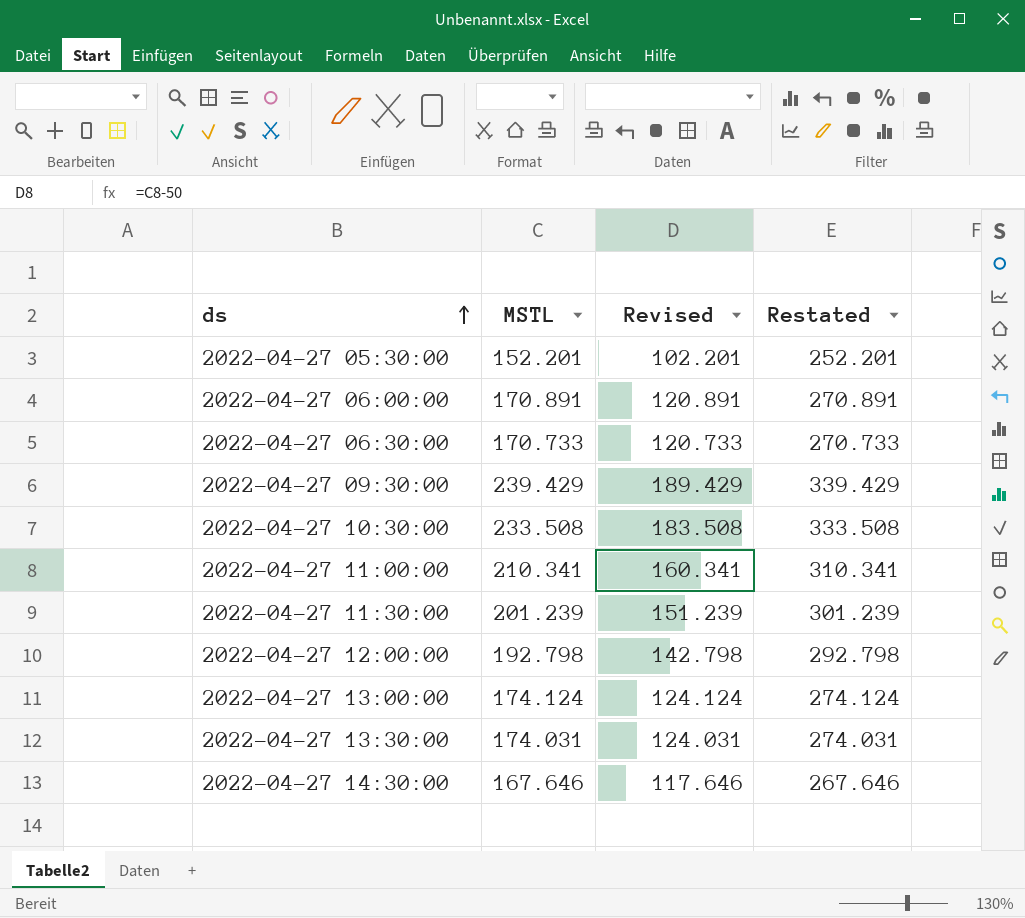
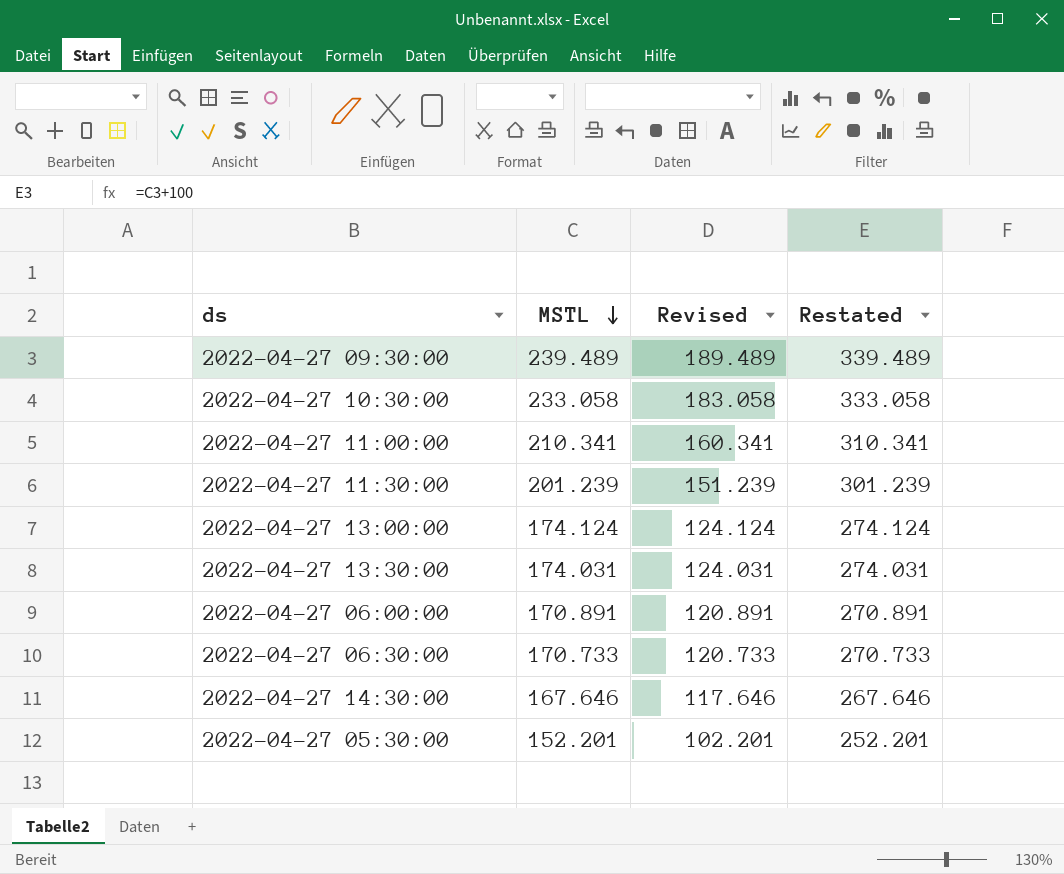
row order: ds ascending -> MSTL descending
row 2022-04-27 12:00:00: 192.798 | 142.798 | 292.798 -> none
2022-04-27 09:30:00 | MSTL: 239.429 -> 239.489
2022-04-27 09:30:00 | Revised: 189.429 -> 189.489
2022-04-27 09:30:00 | Restated: 339.429 -> 339.489
2022-04-27 10:30:00 | MSTL: 233.508 -> 233.058
2022-04-27 10:30:00 | Revised: 183.508 -> 183.058
2022-04-27 10:30:00 | Restated: 333.508 -> 333.058

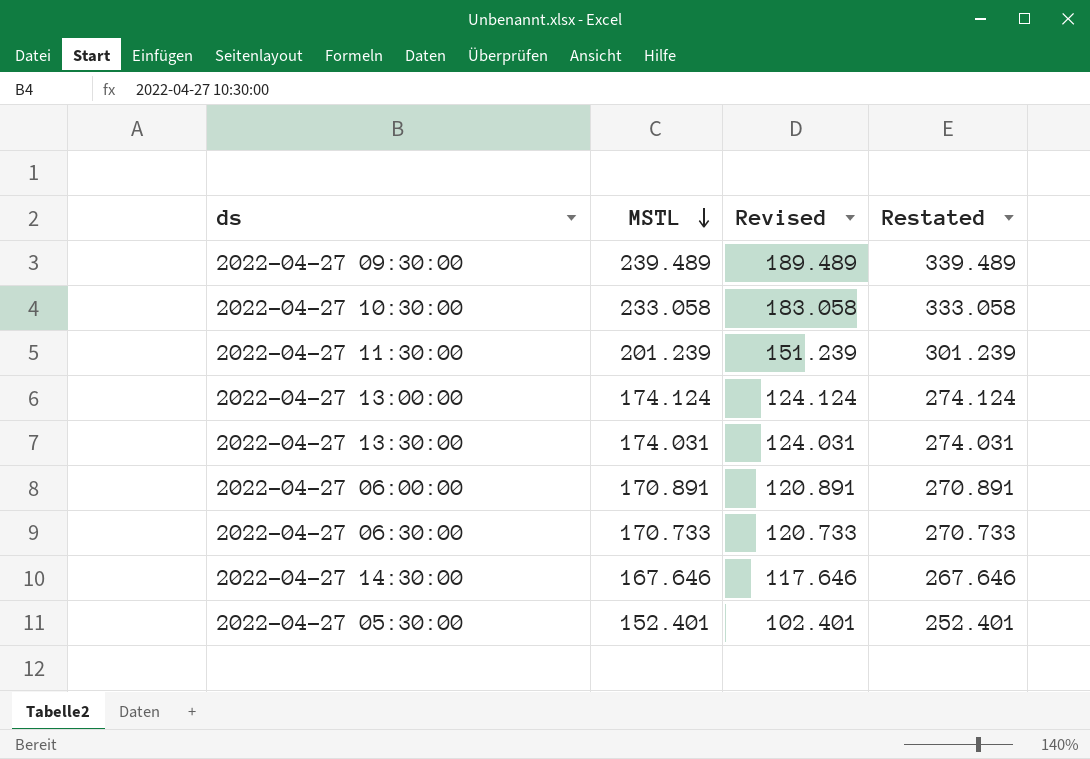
row 2022-04-27 11:00:00: 210.341 | 160.341 | 310.341 -> none
2022-04-27 05:30:00 | MSTL: 152.201 -> 152.401
2022-04-27 05:30:00 | Revised: 102.201 -> 102.401
2022-04-27 05:30:00 | Restated: 252.201 -> 252.401

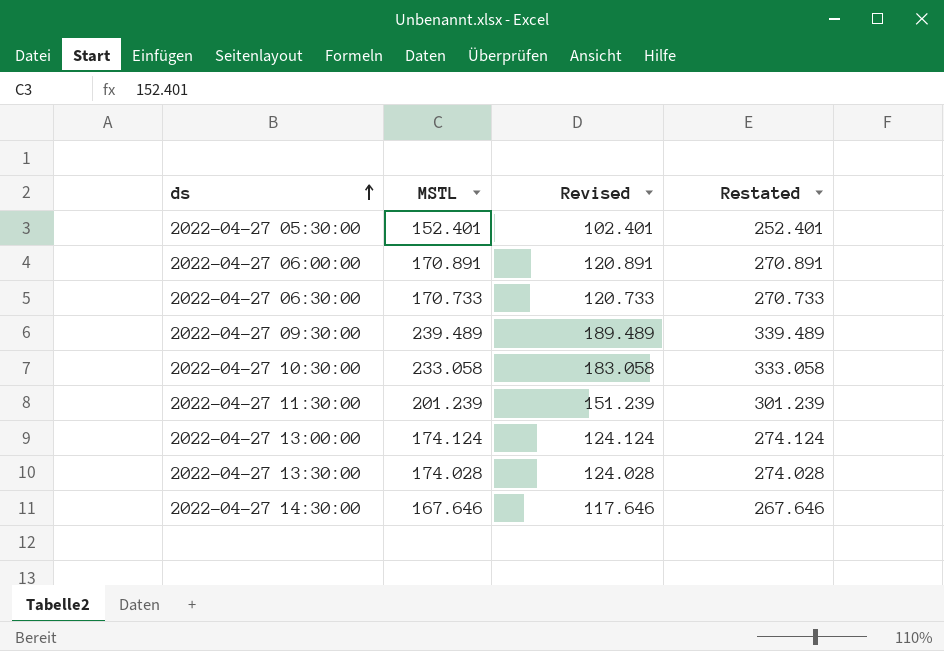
row order: MSTL descending -> ds ascending
2022-04-27 13:30:00 | MSTL: 174.031 -> 174.028
2022-04-27 13:30:00 | Revised: 124.031 -> 124.028
2022-04-27 13:30:00 | Restated: 274.031 -> 274.028

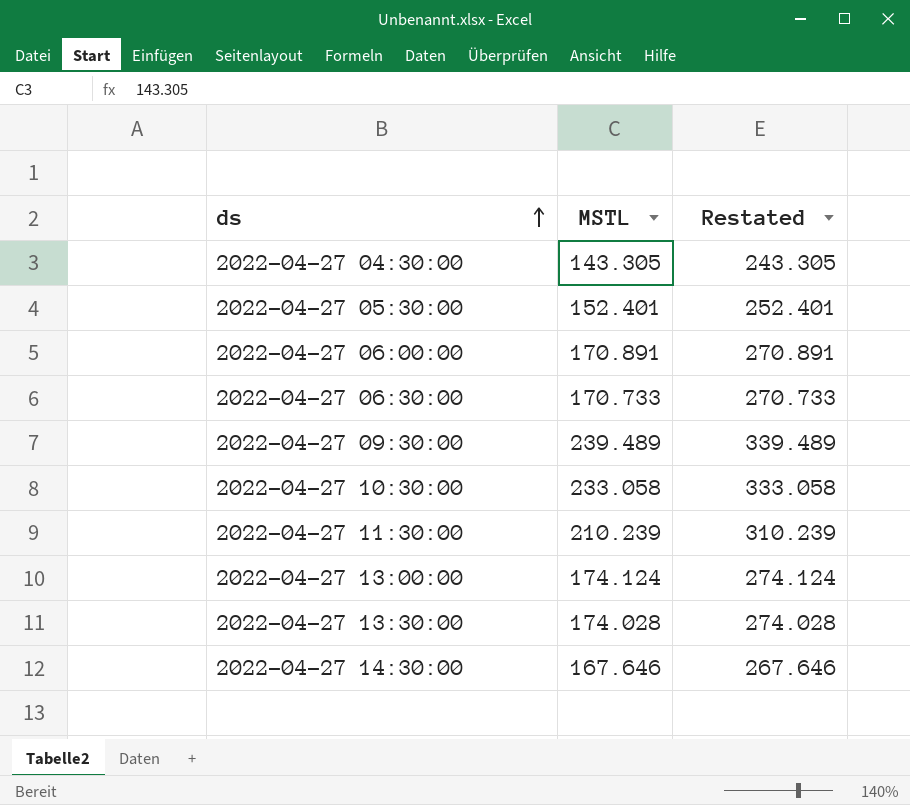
column Revised | formula: [MSTL] - 50 -> none
row 2022-04-27 04:30:00: none -> 143.305 | 243.305
2022-04-27 11:30:00 | MSTL: 201.239 -> 210.239
2022-04-27 11:30:00 | Restated: 301.239 -> 310.239

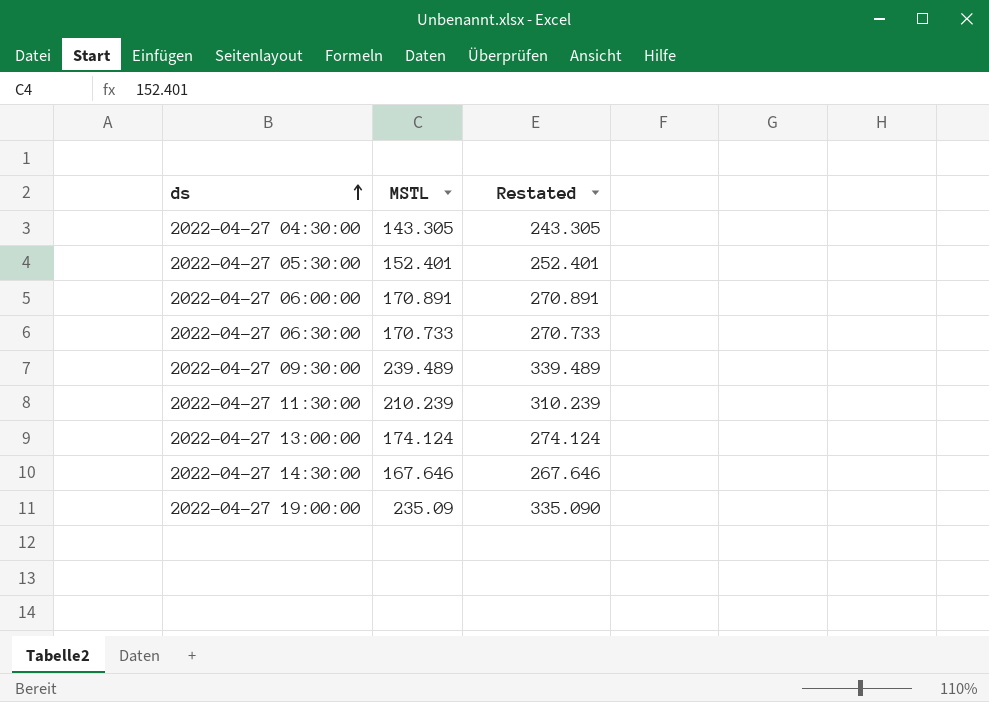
row 2022-04-27 10:30:00: 233.058 | 333.058 -> none
row 2022-04-27 13:30:00: 174.028 | 274.028 -> none
row 2022-04-27 19:00:00: none -> 235.09 | 335.090

